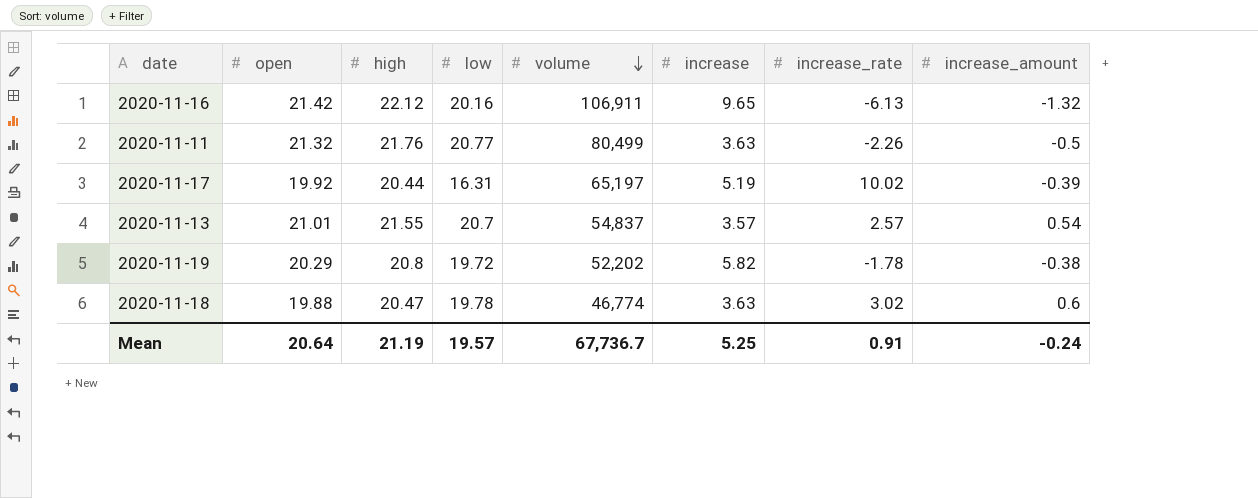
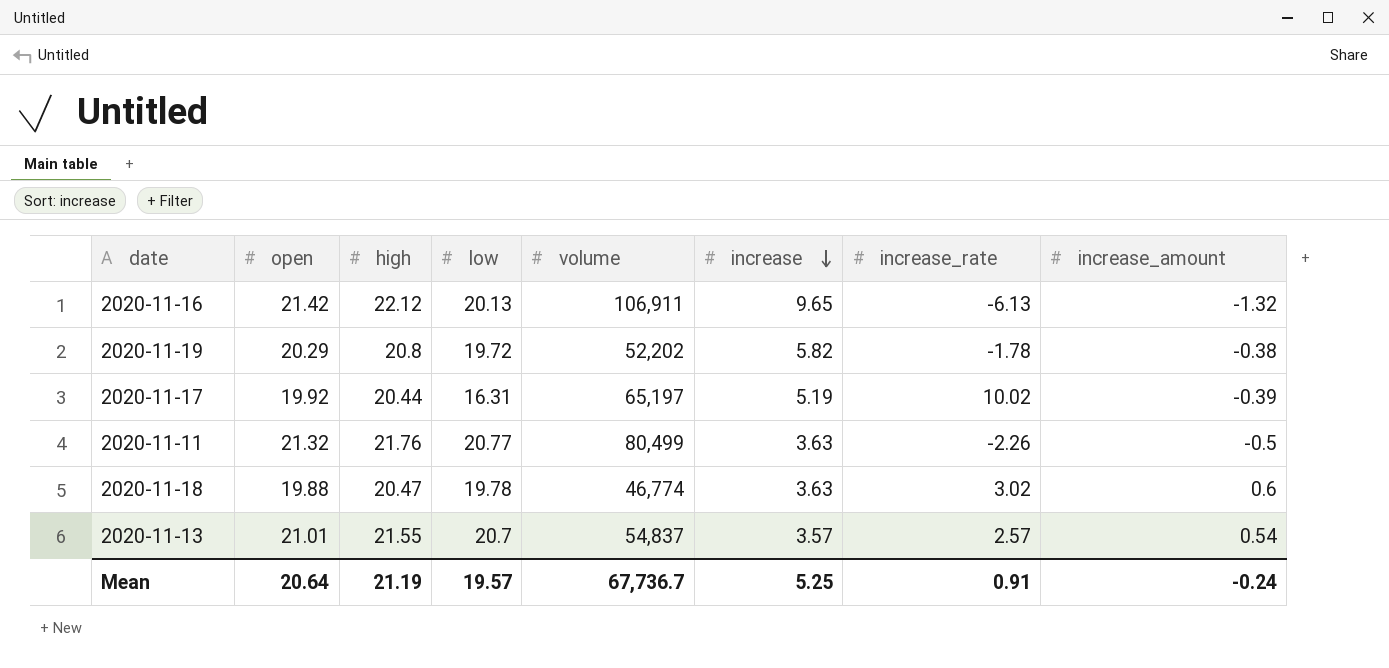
row order: volume descending -> increase descending
2020-11-16 | low: 20.16 -> 20.13

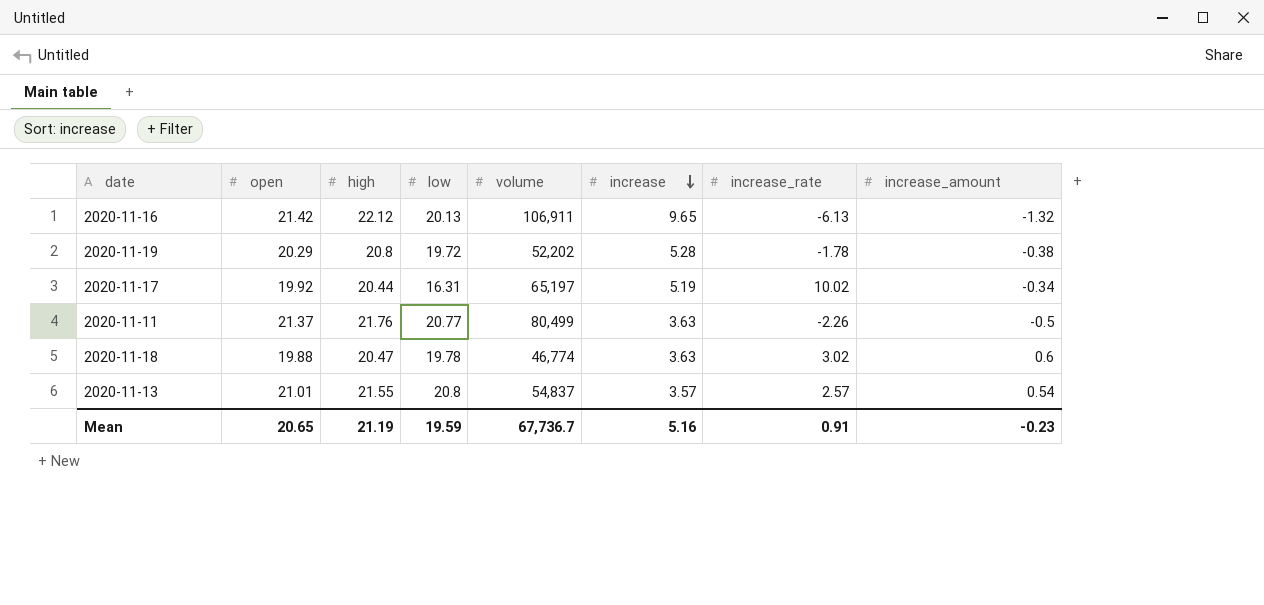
2020-11-19 | increase: 5.82 -> 5.28
2020-11-17 | increase_amount: -0.39 -> -0.34
2020-11-11 | open: 21.32 -> 21.37
2020-11-13 | low: 20.7 -> 20.8
Mean | open: 20.64 -> 20.65
Mean | low: 19.57 -> 19.59
Mean | increase: 5.25 -> 5.16
Mean | increase_amount: -0.24 -> -0.23

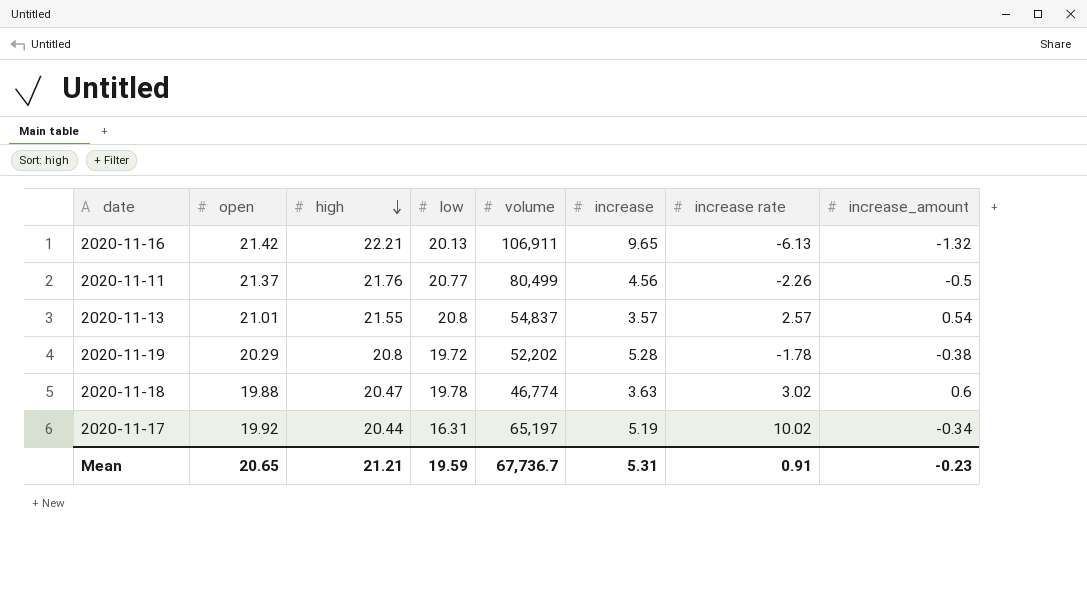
row order: increase descending -> high descending
column name: increase_rate -> increase rate
2020-11-16 | high: 22.12 -> 22.21
2020-11-11 | increase: 3.63 -> 4.56
Mean | high: 21.19 -> 21.21
Mean | increase: 5.16 -> 5.31

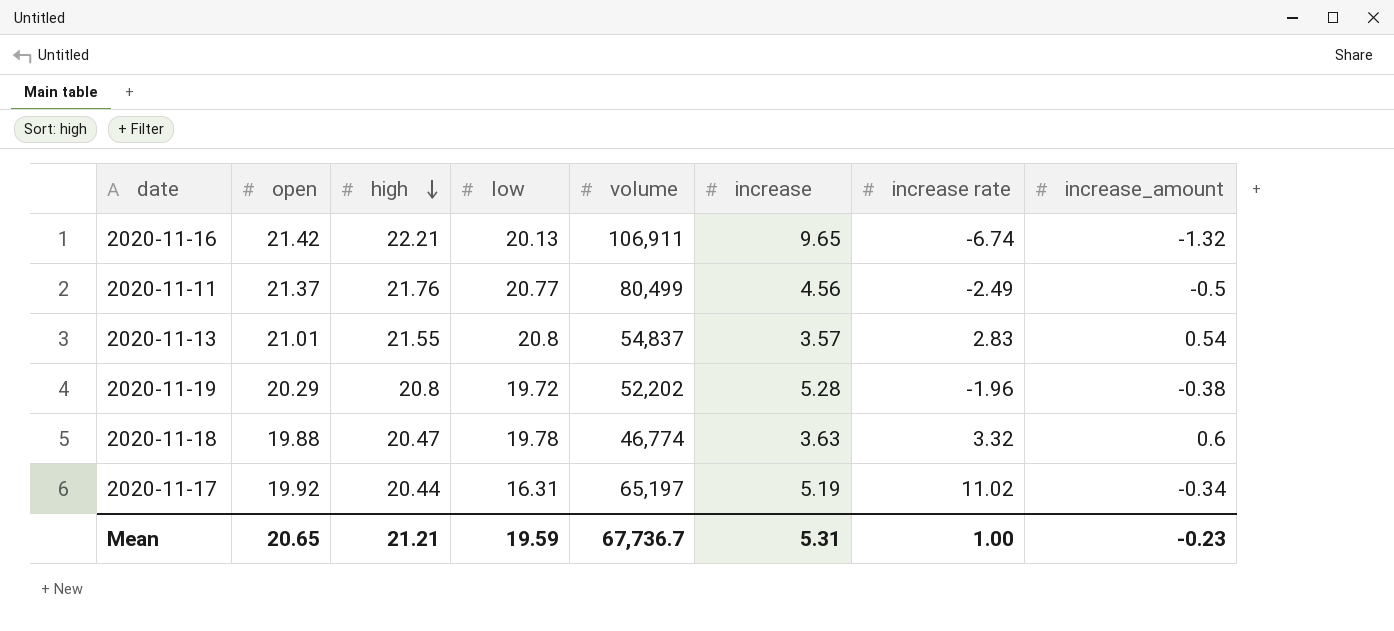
2020-11-16 | increase rate: -6.13 -> -6.74
2020-11-11 | increase rate: -2.26 -> -2.49
2020-11-13 | increase rate: 2.57 -> 2.83
2020-11-19 | increase rate: -1.78 -> -1.96
2020-11-18 | increase rate: 3.02 -> 3.32
2020-11-17 | increase rate: 10.02 -> 11.02
Mean | increase rate: 0.91 -> 1.00

